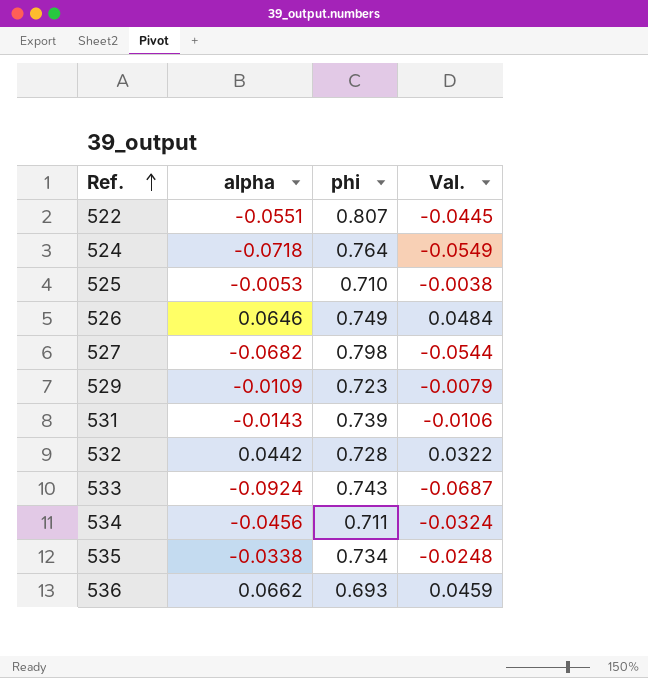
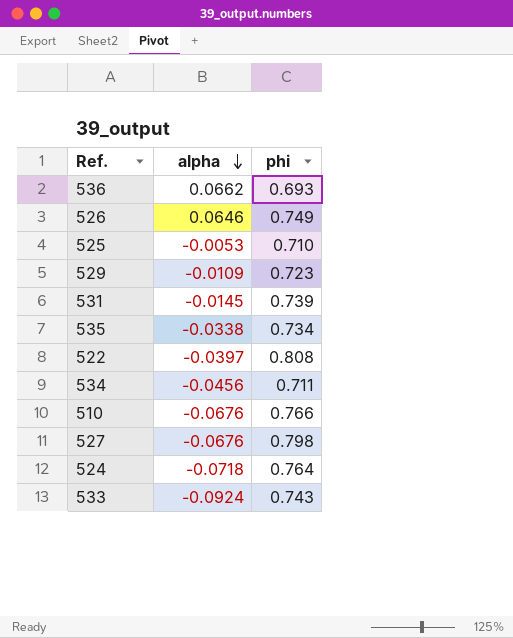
row order: Ref. ascending -> alpha descending
column Val. | formula: [alpha] * [phi] -> none
row 532: 0.0442 | 0.728 | 0.0322 -> none
531 | alpha: -0.0143 -> -0.0145
522 | alpha: -0.0551 -> -0.0397
522 | phi: 0.807 -> 0.808
row 510: none -> -0.0676 | 0.766
527 | alpha: -0.0682 -> -0.0676

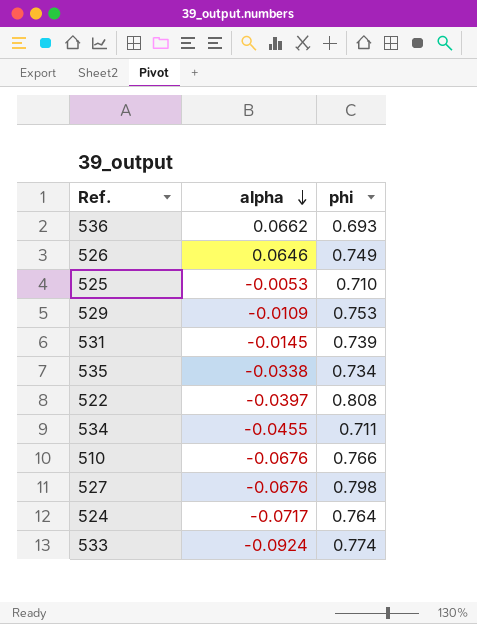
529 | phi: 0.723 -> 0.753
534 | alpha: -0.0456 -> -0.0455
524 | alpha: -0.0718 -> -0.0717
533 | phi: 0.743 -> 0.774

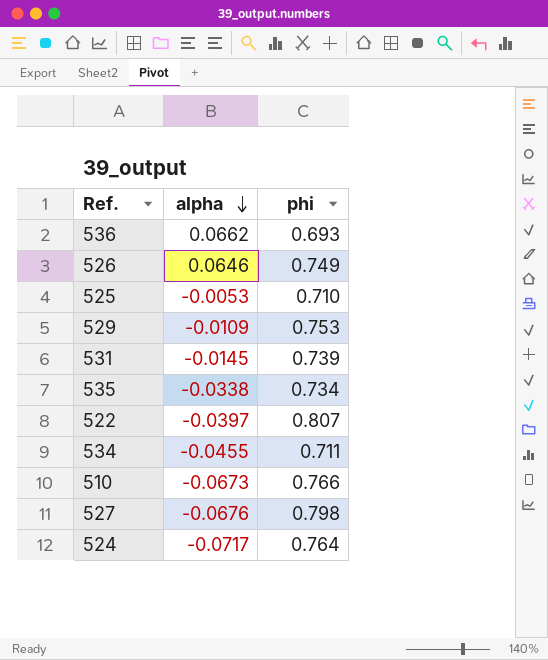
row 533: -0.0924 | 0.774 -> none
522 | phi: 0.808 -> 0.807
510 | alpha: -0.0676 -> -0.0673

